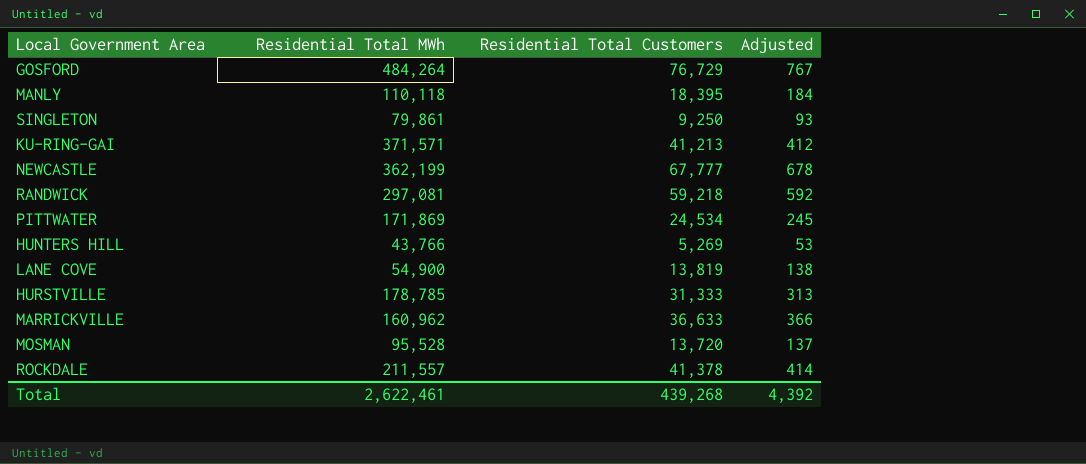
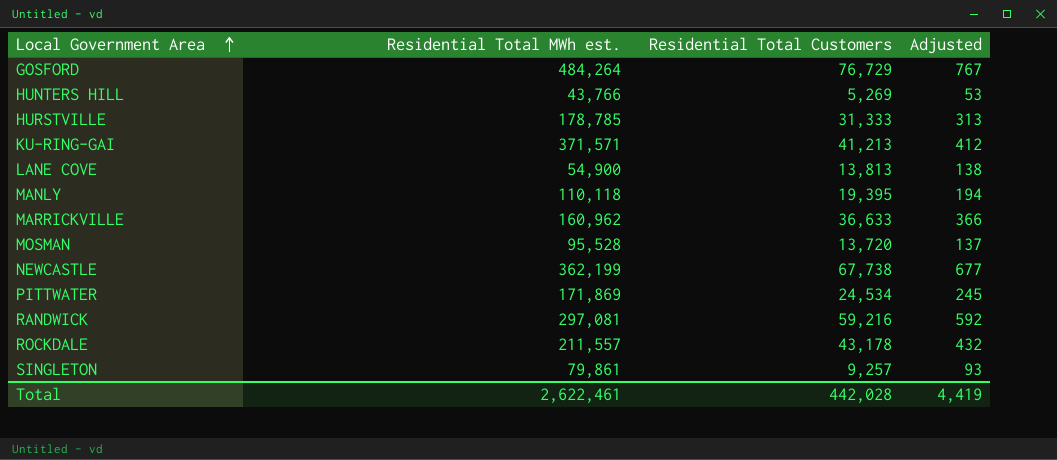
row order: none -> Local Government Area ascending
column name: Residential Total MWh -> Residential Total MWh est.
LANE COVE | Residential Total Customers: 13,819 -> 13,813
MANLY | Residential Total Customers: 18,395 -> 19,395
MANLY | Adjusted: 184 -> 194
NEWCASTLE | Residential Total Customers: 67,777 -> 67,738
NEWCASTLE | Adjusted: 678 -> 677
RANDWICK | Residential Total Customers: 59,218 -> 59,216
ROCKDALE | Residential Total Customers: 41,378 -> 43,178
ROCKDALE | Adjusted: 414 -> 432
SINGLETON | Residential Total Customers: 9,250 -> 9,257
Total | Residential Total Customers: 439,268 -> 442,028
Total | Adjusted: 4,392 -> 4,419

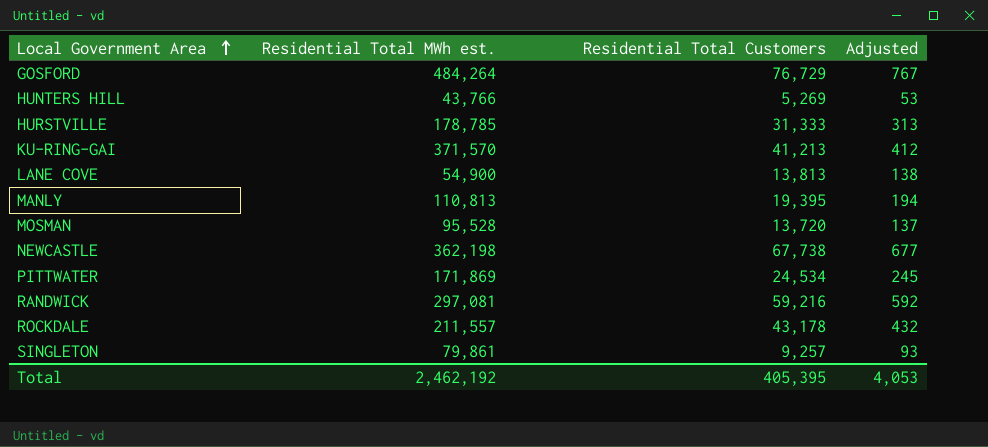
row MARRICKVILLE: 160,962 | 36,633 | 366 -> none
KU-RING-GAI | Residential Total MWh est.: 371,571 -> 371,570
MANLY | Residential Total MWh est.: 110,118 -> 110,813
NEWCASTLE | Residential Total MWh est.: 362,199 -> 362,198
Total | Residential Total MWh est.: 2,622,461 -> 2,462,192
Total | Residential Total Customers: 442,028 -> 405,395
Total | Adjusted: 4,419 -> 4,053

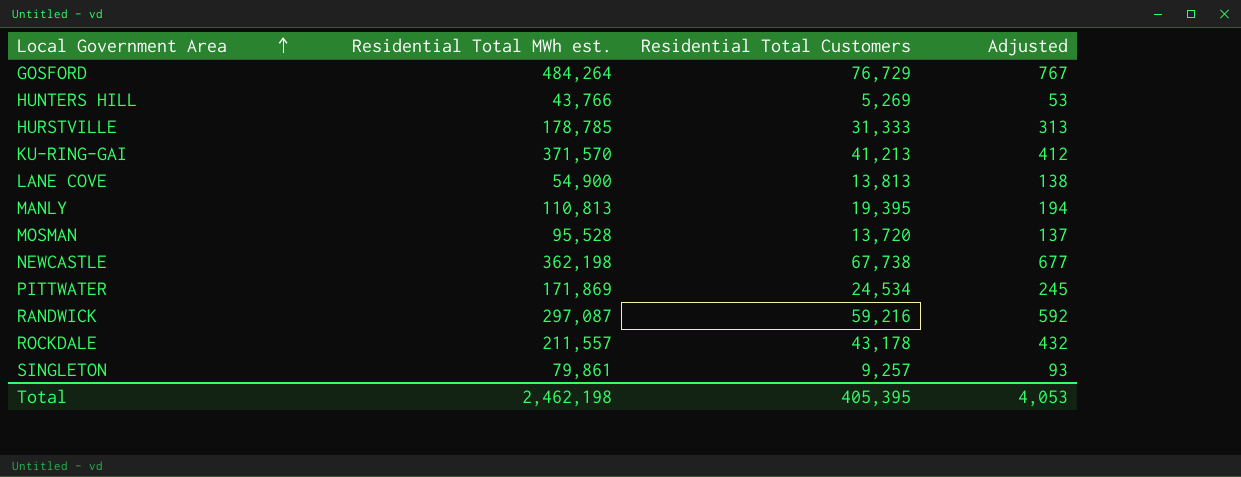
RANDWICK | Residential Total MWh est.: 297,081 -> 297,087
Total | Residential Total MWh est.: 2,462,192 -> 2,462,198

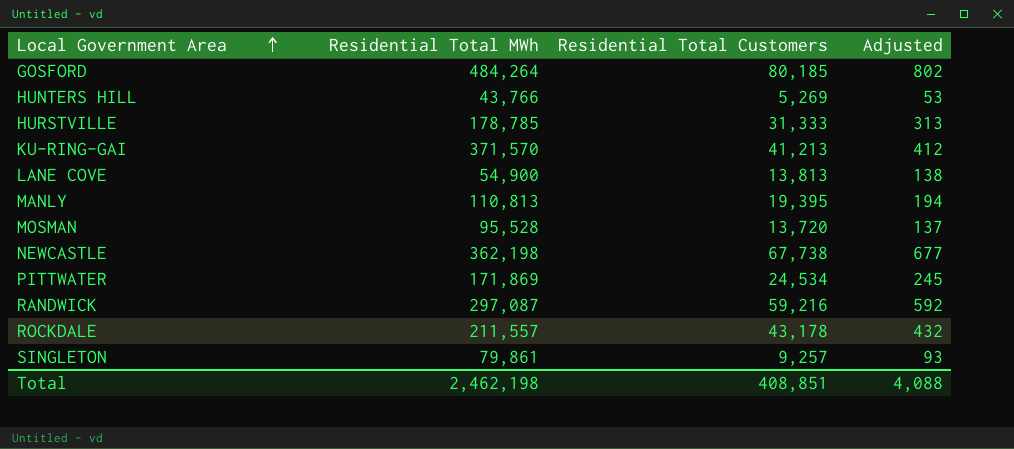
column name: Residential Total MWh est. -> Residential Total MWh
GOSFORD | Residential Total Customers: 76,729 -> 80,185
GOSFORD | Adjusted: 767 -> 802
Total | Residential Total Customers: 405,395 -> 408,851
Total | Adjusted: 4,053 -> 4,088

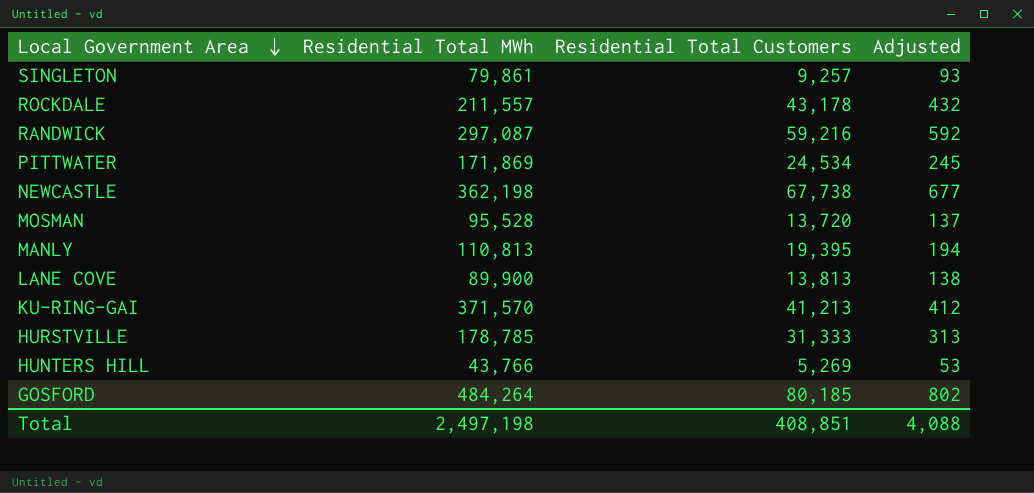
row order: Local Government Area ascending -> Local Government Area descending
LANE COVE | Residential Total MWh: 54,900 -> 89,900
Total | Residential Total MWh: 2,462,198 -> 2,497,198

